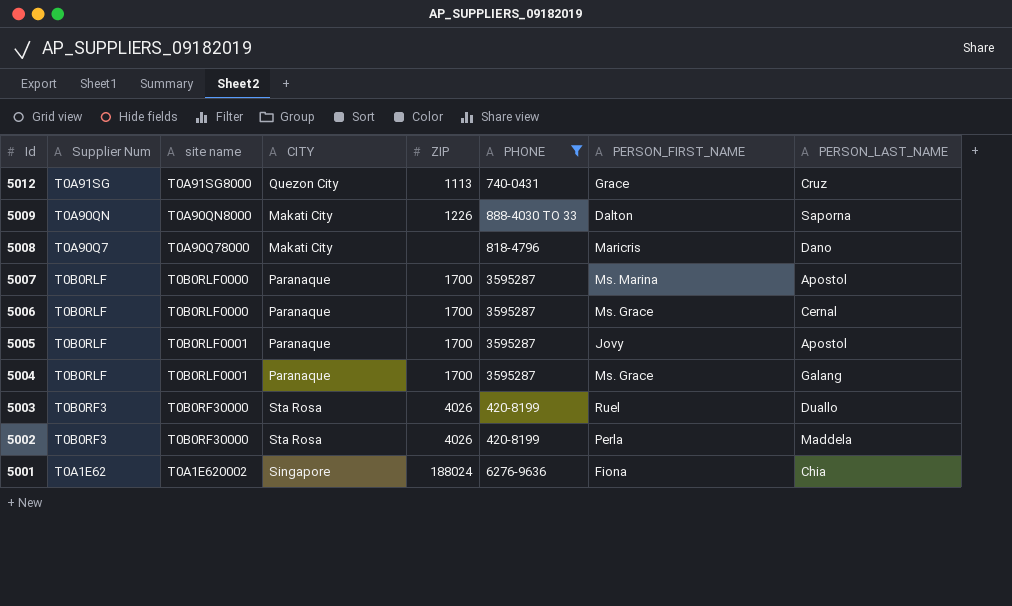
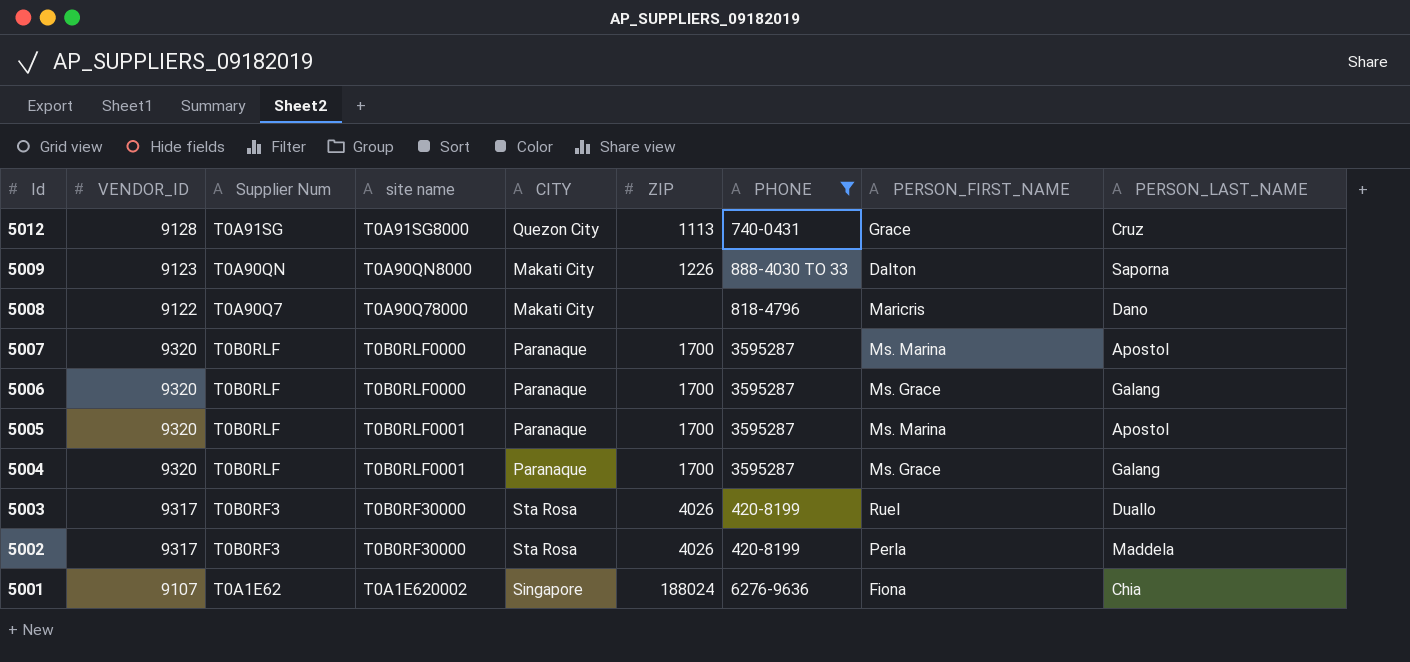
column VENDOR_ID | position: none -> 2
5006 | PERSON_LAST_NAME: Cernal -> Galang
5005 | PERSON_FIRST_NAME: Jovy -> Ms. Marina

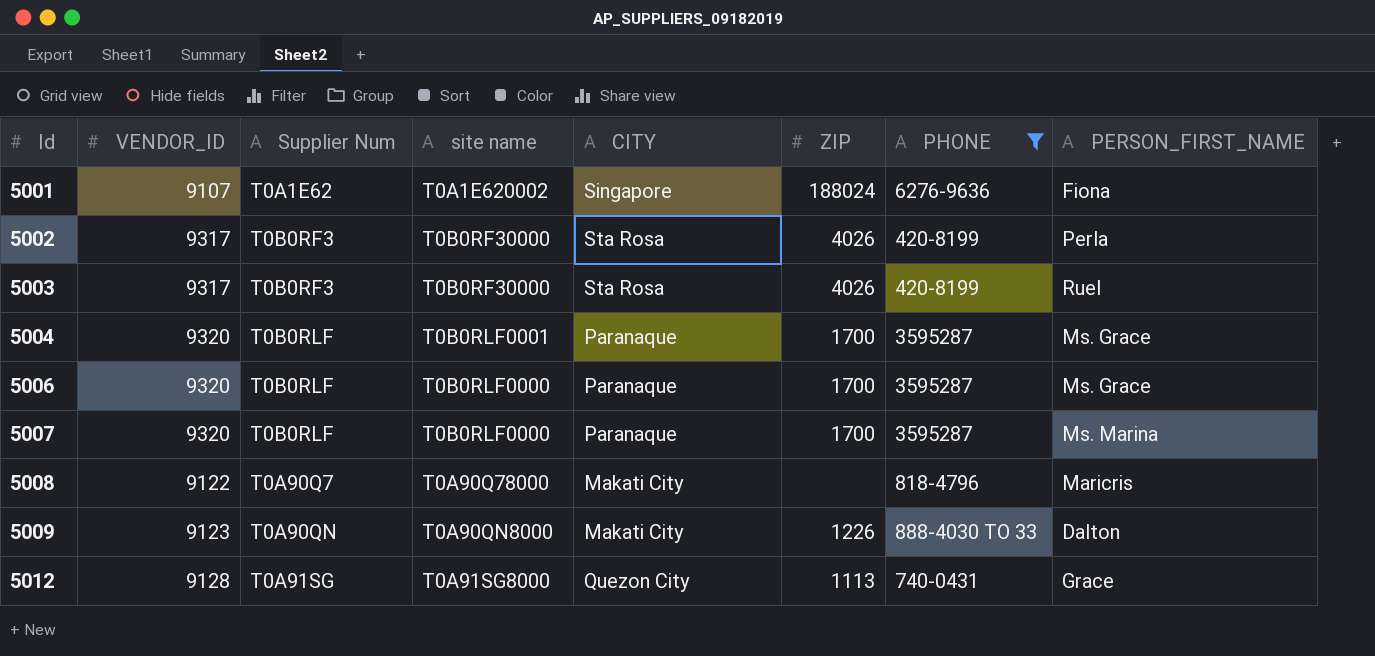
row order: Id descending -> Id ascending
column PERSON_LAST_NAME | position: 9 -> none
row 5005: 9320 | T0B0RLF | T0B0RLF0001 | Paranaque | 1700 | 3595287 | Ms. Marina | Apostol -> none

